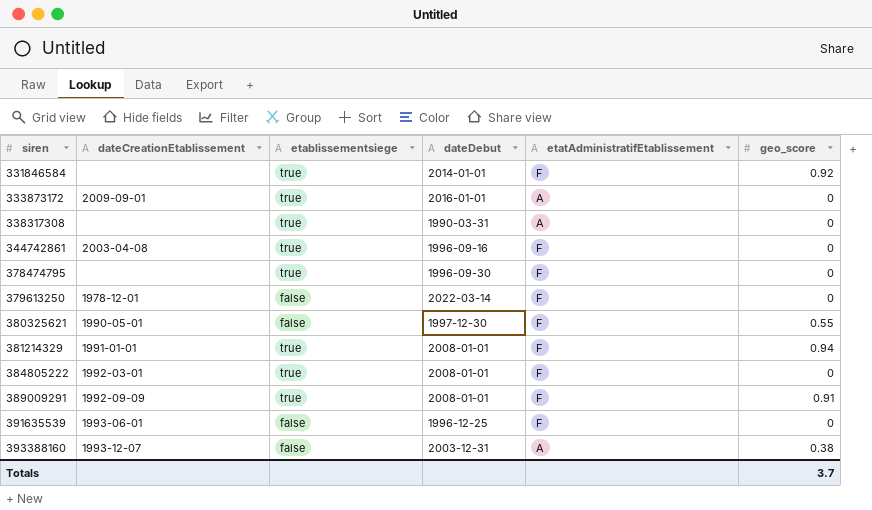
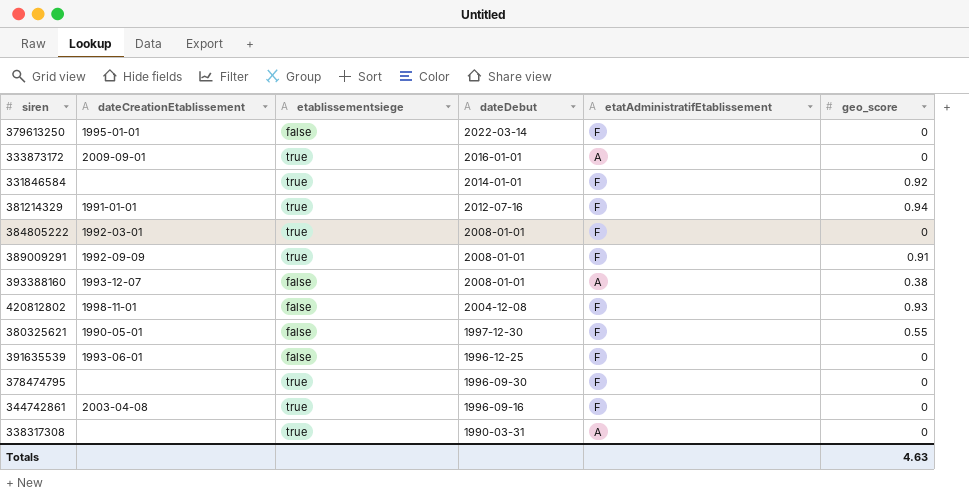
row order: siren ascending -> dateDebut descending
379613250 | dateCreationEtablissement: 1978-12-01 -> 1995-01-01
381214329 | dateDebut: 2008-01-01 -> 2012-07-16
393388160 | dateDebut: 2003-12-31 -> 2008-01-01
row 420812802: none -> 1998-11-01 | false | 2004-12-08 | F | 0.93
Totals | geo_score: 3.7 -> 4.63

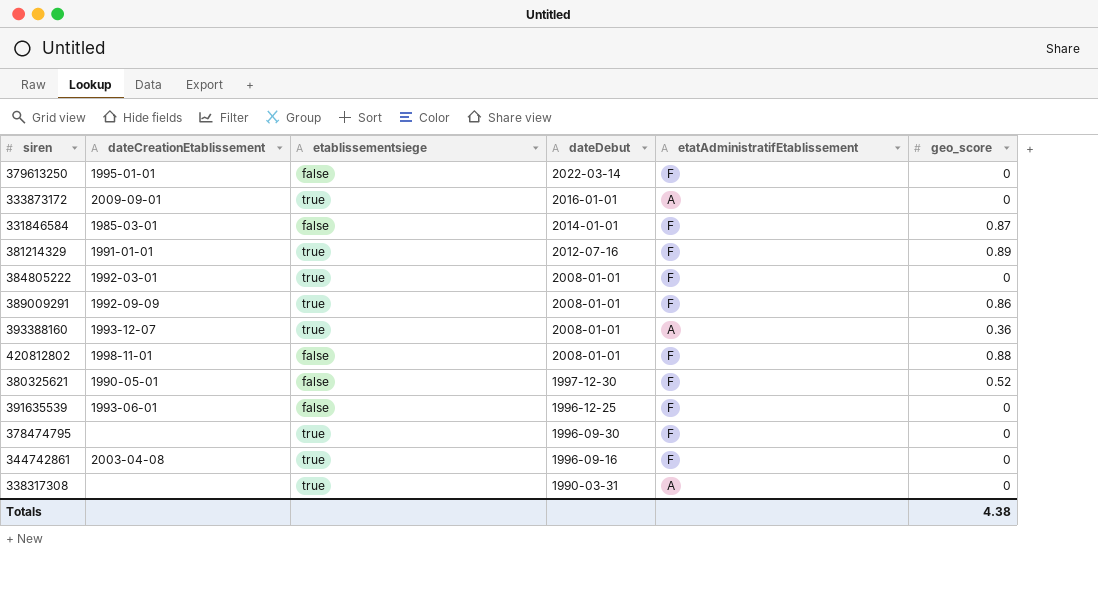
331846584 | dateCreationEtablissement: none -> 1985-03-01
331846584 | etablissementsiege: true -> false
331846584 | geo_score: 0.92 -> 0.87
381214329 | geo_score: 0.94 -> 0.89
389009291 | geo_score: 0.91 -> 0.86
393388160 | etablissementsiege: false -> true
393388160 | geo_score: 0.38 -> 0.36
420812802 | dateDebut: 2004-12-08 -> 2008-01-01
420812802 | geo_score: 0.93 -> 0.88
380325621 | geo_score: 0.55 -> 0.52
Totals | geo_score: 4.63 -> 4.38

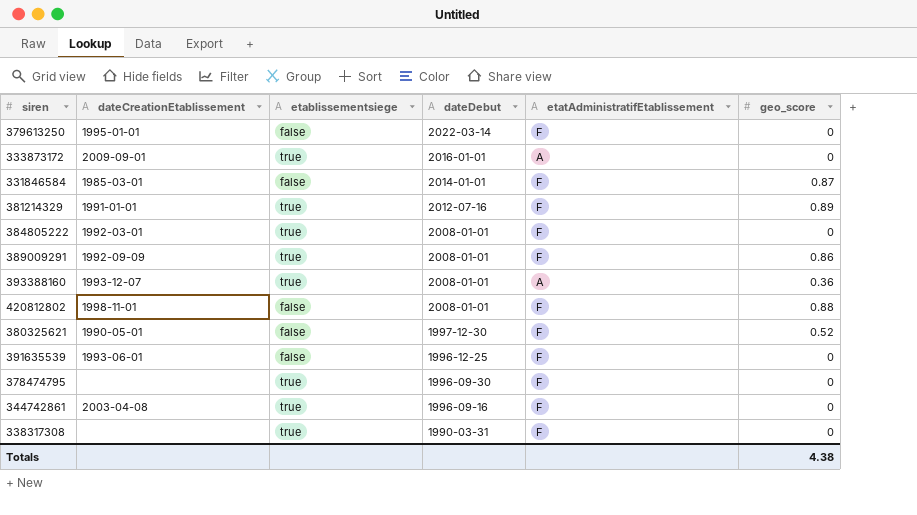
338317308 | etatAdministratifEtablissement: A -> F

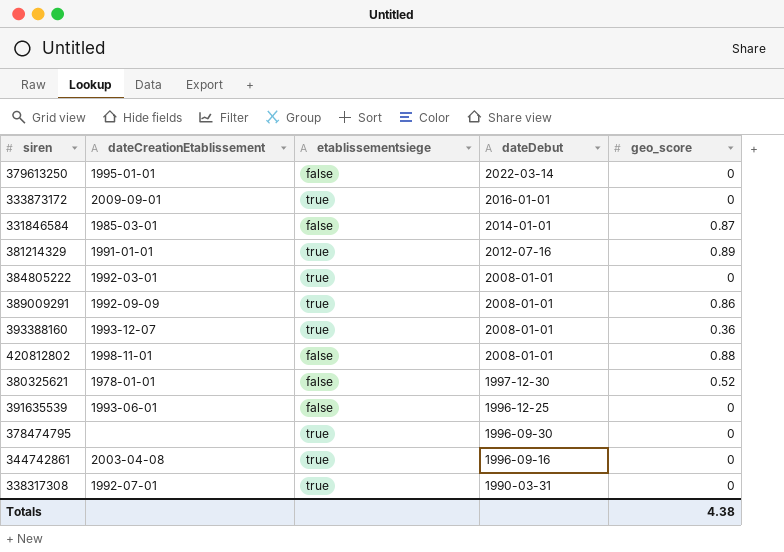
column etatAdministratifEtablissement | position: 5 -> none
380325621 | dateCreationEtablissement: 1990-05-01 -> 1978-01-01
338317308 | dateCreationEtablissement: none -> 1992-07-01

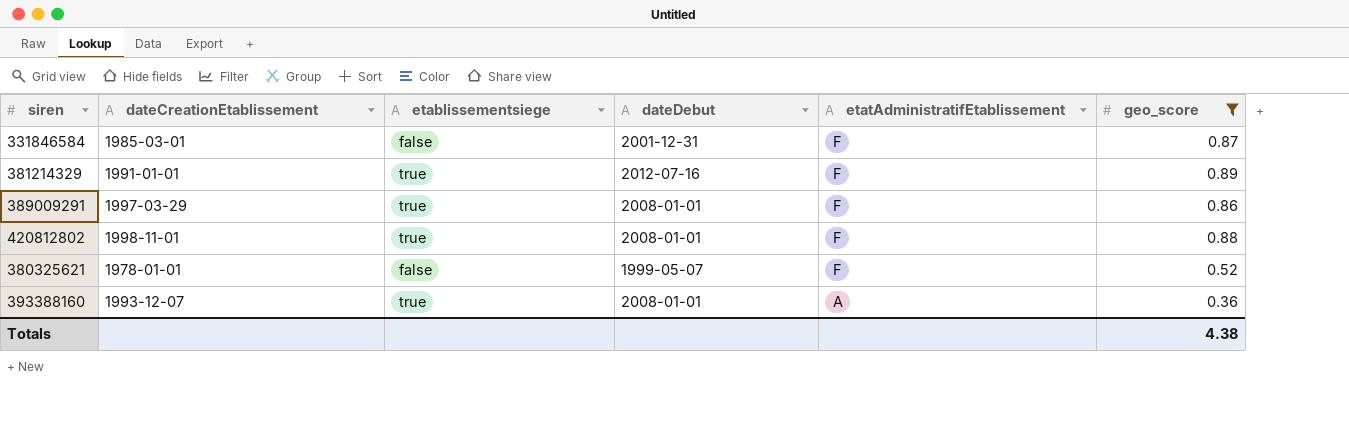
filter: none -> geo_score != 0
row order: dateDebut descending -> etatAdministratifEtablissement descending
column etatAdministratifEtablissement | position: none -> 5
331846584 | dateDebut: 2014-01-01 -> 2001-12-31
389009291 | dateCreationEtablissement: 1992-09-09 -> 1997-03-29
420812802 | etablissementsiege: false -> true
380325621 | dateDebut: 1997-12-30 -> 1999-05-07

